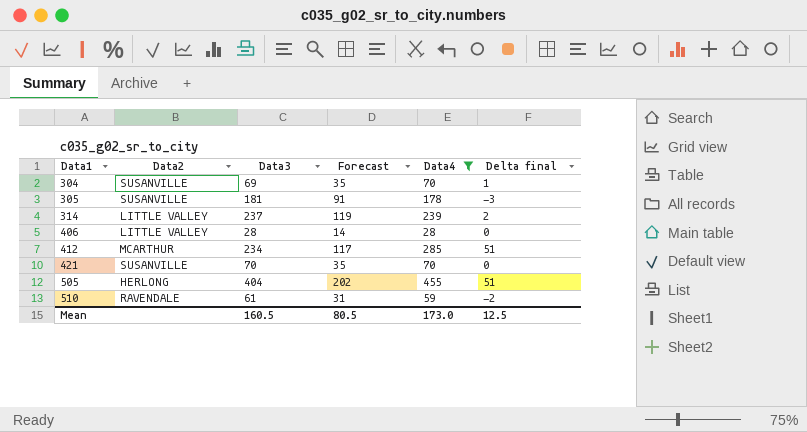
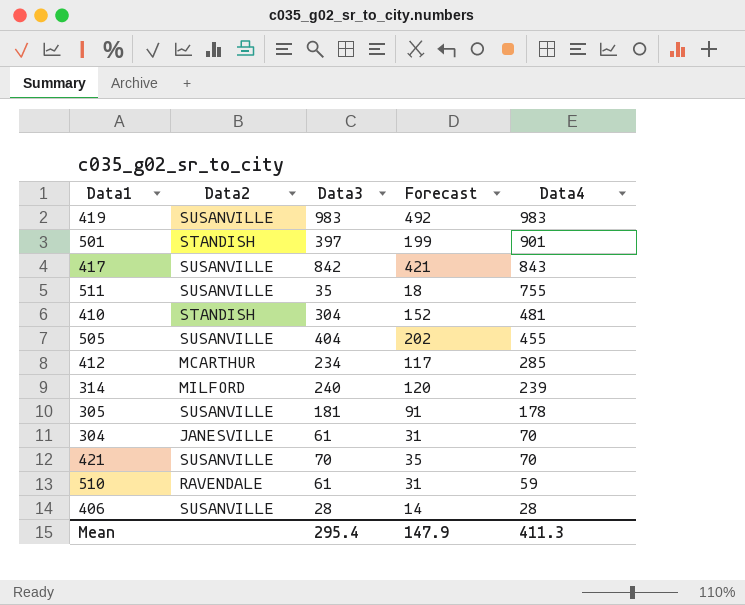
filter: Data4 <= 455 -> none
row order: Data1 ascending -> Data4 descending
column Delta final | formula: [Data4] - [Data3] -> none
505 | Data2: HERLONG -> SUSANVILLE
314 | Data2: LITTLE VALLEY -> MILFORD
314 | Data3: 237 -> 240
314 | Forecast: 119 -> 120
304 | Data2: SUSANVILLE -> JANESVILLE
304 | Data3: 69 -> 61
304 | Forecast: 35 -> 31
406 | Data2: LITTLE VALLEY -> SUSANVILLE
Mean | Data3: 160.5 -> 295.4
Mean | Forecast: 80.5 -> 147.9
Mean | Data4: 173.0 -> 411.3

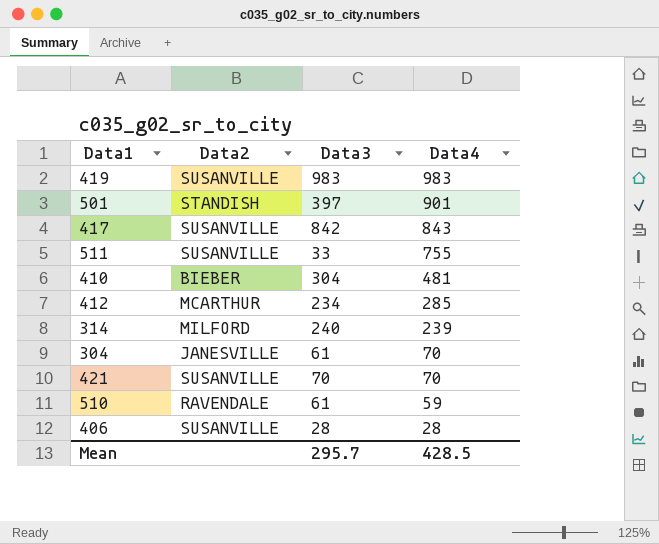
column Forecast | formula: [Data3] * 0.5 -> none
row 505: SUSANVILLE | 404 | 202 | 455 -> none
row 305: SUSANVILLE | 181 | 91 | 178 -> none
511 | Data3: 35 -> 33
410 | Data2: STANDISH -> BIEBER
Mean | Data3: 295.4 -> 295.7
Mean | Data4: 411.3 -> 428.5

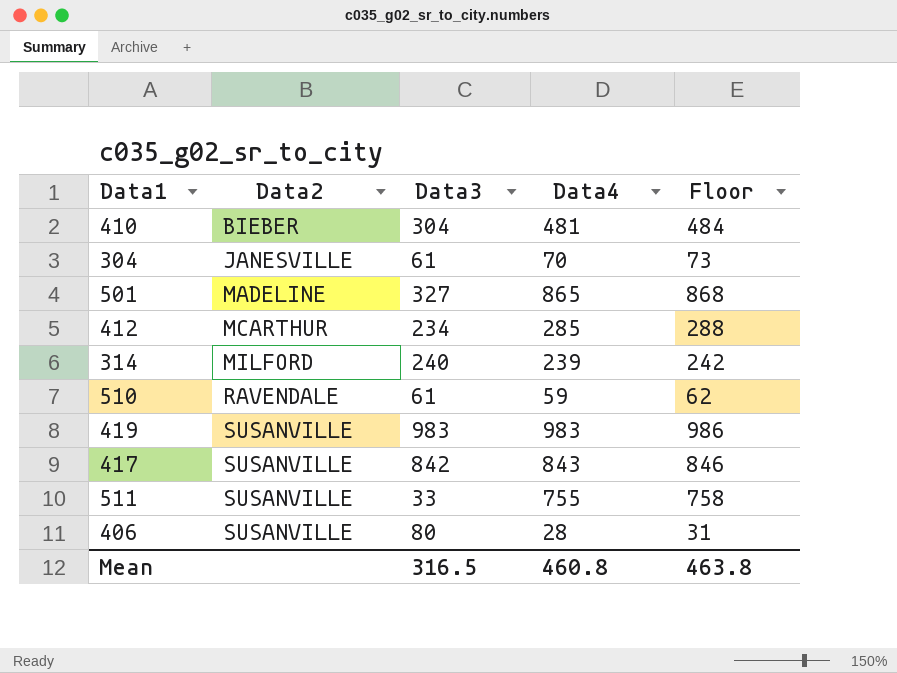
row order: Data4 descending -> Data2 ascending
column Floor | formula: none -> [Data4] + 3
row 421: SUSANVILLE | 70 | 70 -> none
501 | Data2: STANDISH -> MADELINE
501 | Data3: 397 -> 327
501 | Data4: 901 -> 865
406 | Data3: 28 -> 80
Mean | Data3: 295.7 -> 316.5
Mean | Data4: 428.5 -> 460.8

